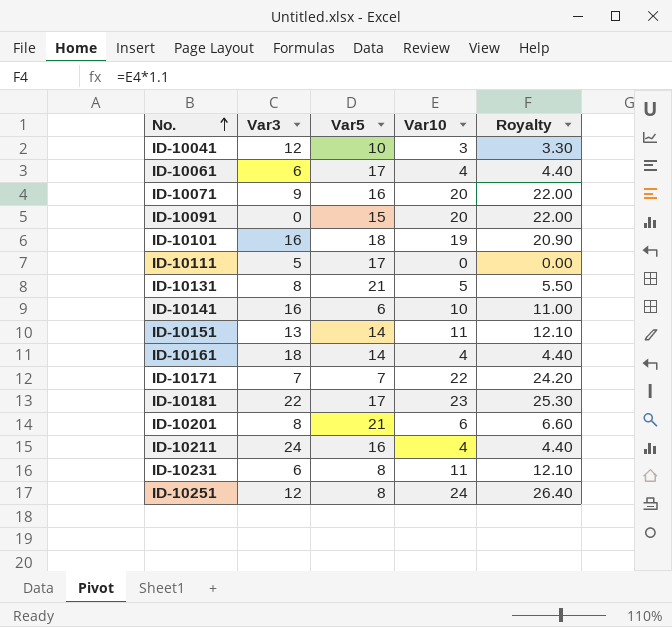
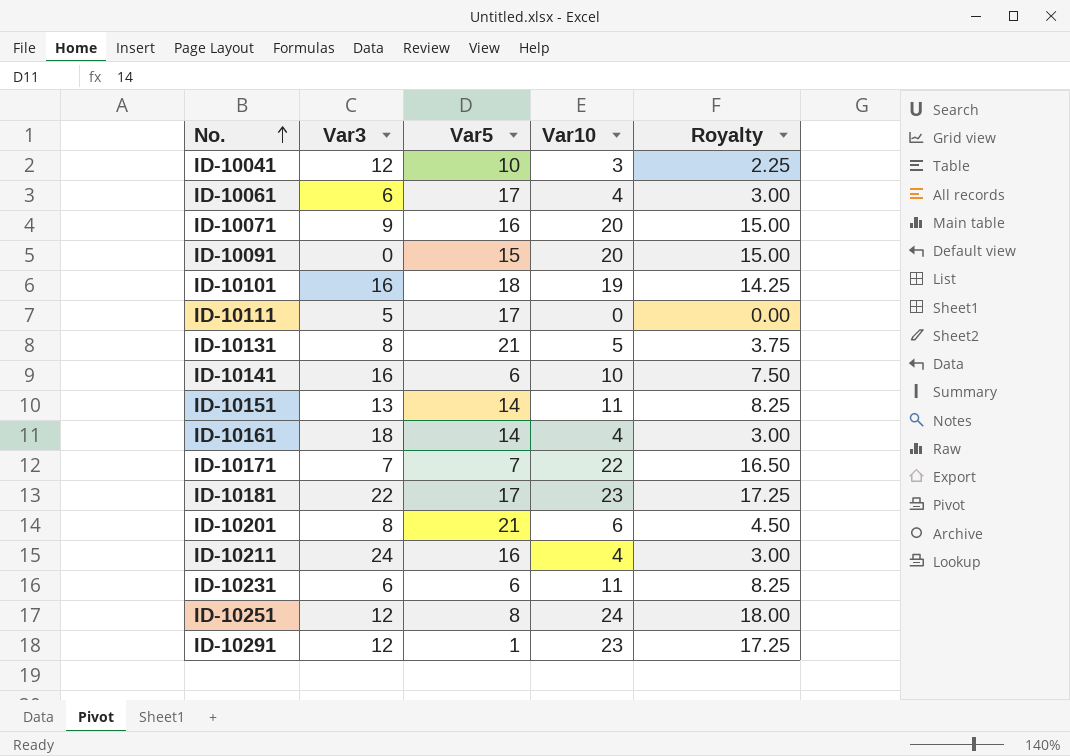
column Royalty | formula: [Var10] * 1.1 -> [Var10] * 0.75
ID-10231 | Var5: 8 -> 6
row ID-10291: none -> 12 | 1 | 23 | 17.25

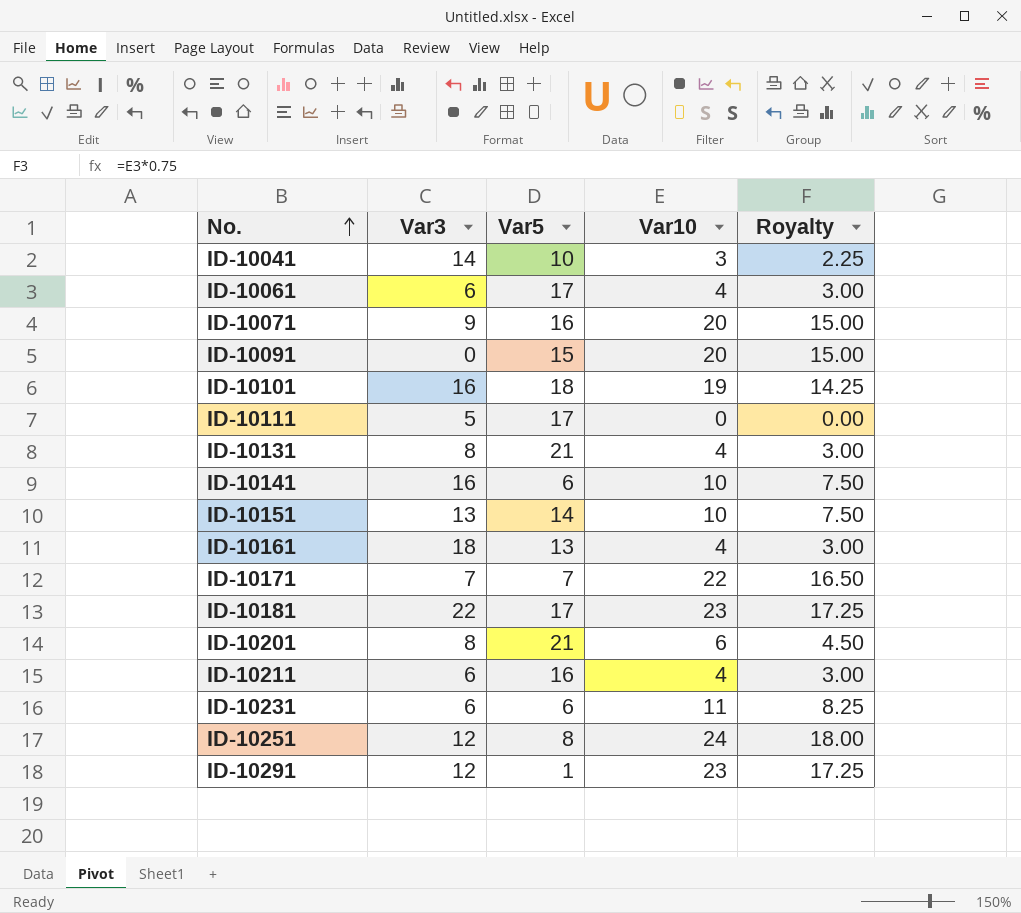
ID-10041 | Var3: 12 -> 14
ID-10131 | Var10: 5 -> 4
ID-10131 | Royalty: 3.75 -> 3.00
ID-10151 | Var10: 11 -> 10
ID-10151 | Royalty: 8.25 -> 7.50
ID-10161 | Var5: 14 -> 13
ID-10211 | Var3: 24 -> 6

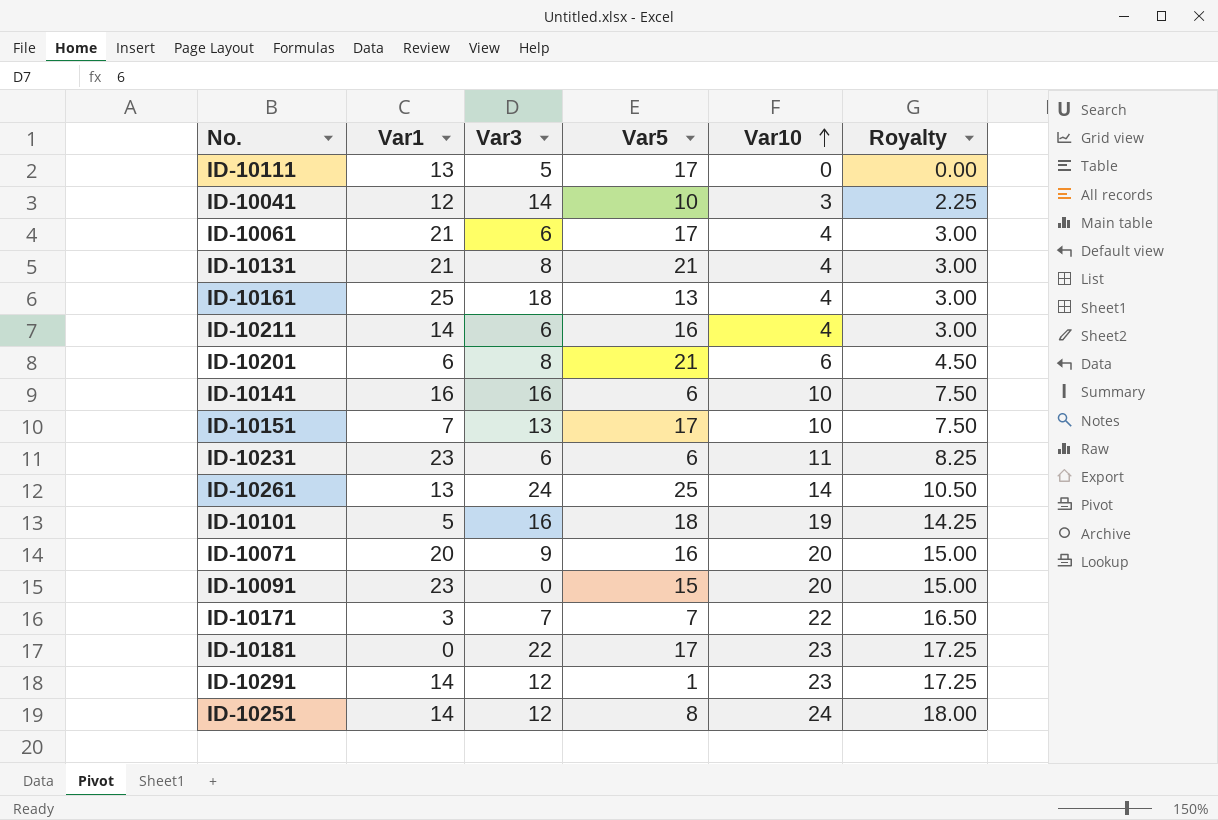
row order: No. ascending -> Var10 ascending
column Var1 | position: none -> 2
ID-10151 | Var5: 14 -> 17
row ID-10261: none -> 13 | 24 | 25 | 14 | 10.50

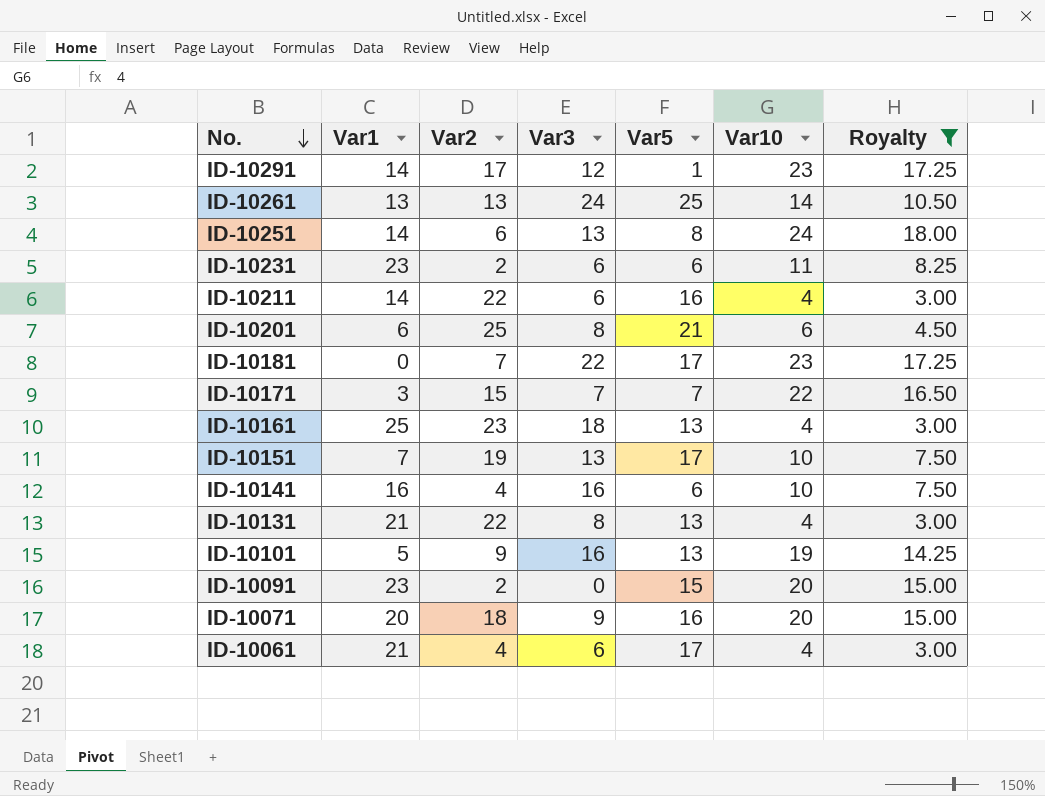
filter: none -> Royalty >= 3.00
row order: Var10 ascending -> No. descending
column Var2 | position: none -> 3
ID-10251 | Var3: 12 -> 13
ID-10131 | Var5: 21 -> 13
ID-10101 | Var5: 18 -> 13

